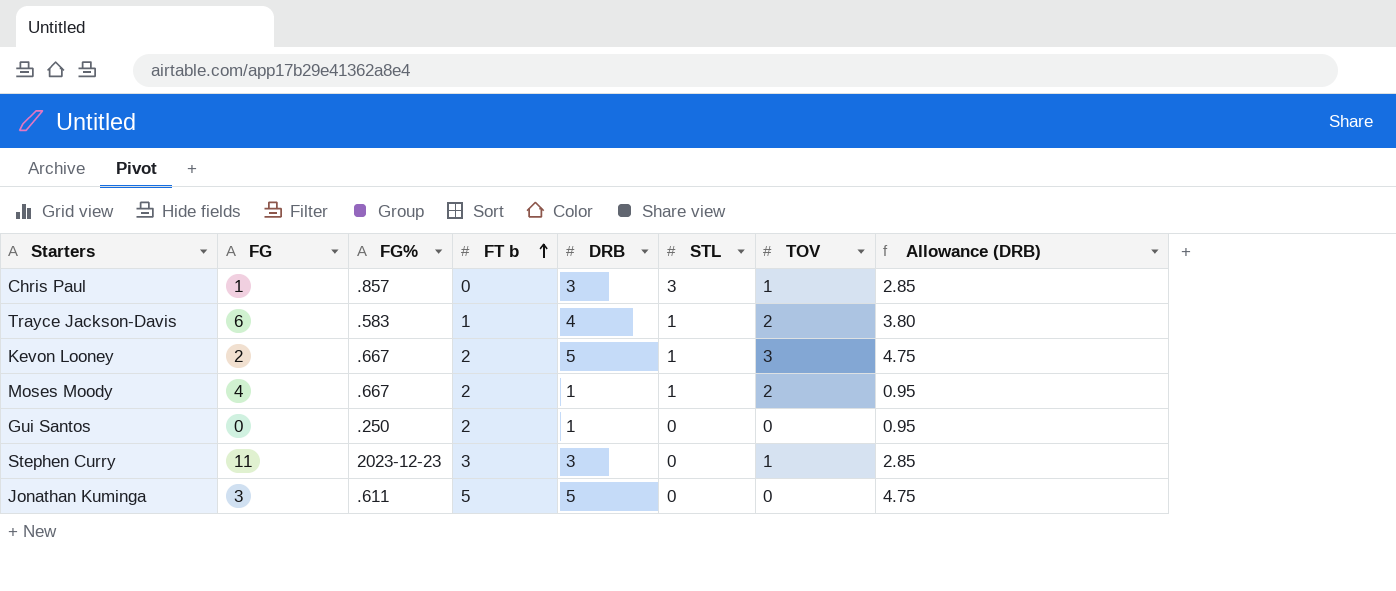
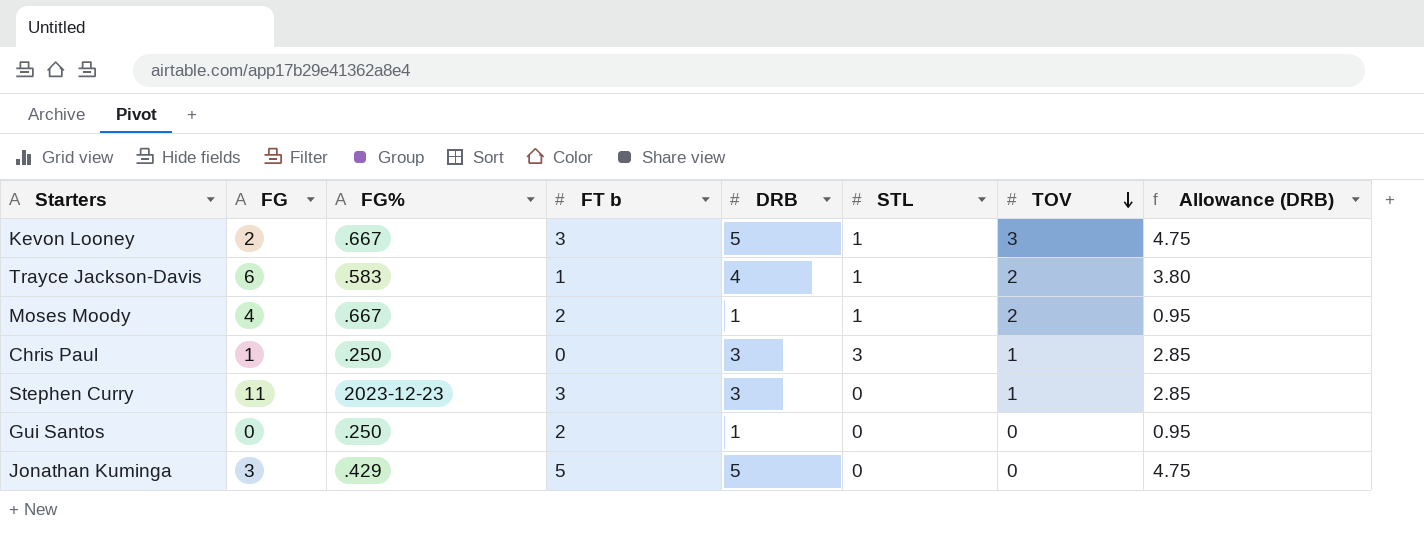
row order: FT b ascending -> TOV descending
Kevon Looney | FT b: 2 -> 3
Chris Paul | FG%: .857 -> .250
Jonathan Kuminga | FG%: .611 -> .429

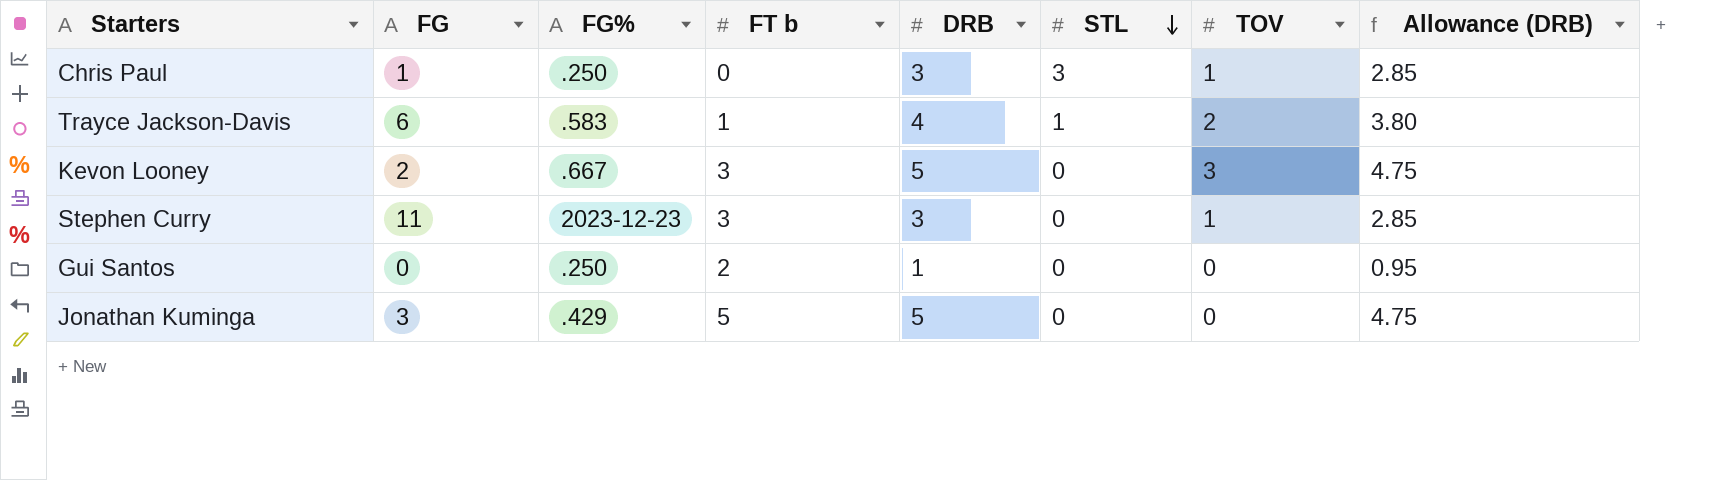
row order: TOV descending -> STL descending
row Moses Moody: 4 | .667 | 2 | 1 | 1 | 2 | 0.95 -> none
Kevon Looney | STL: 1 -> 0

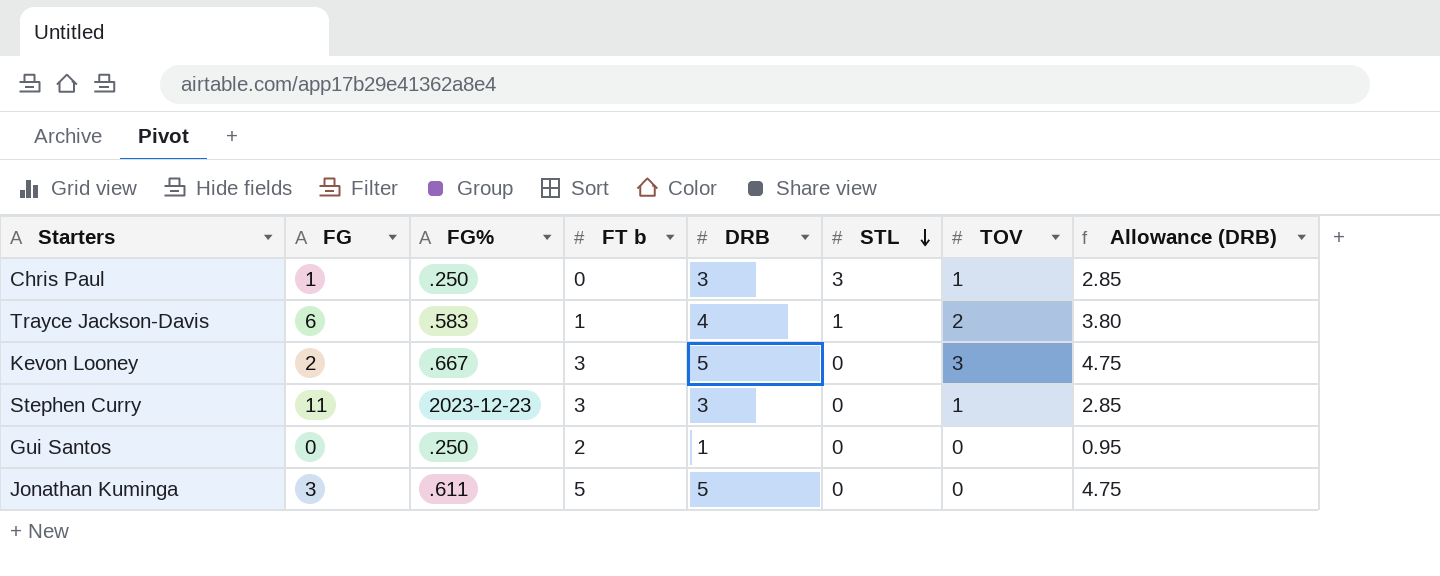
Jonathan Kuminga | FG%: .429 -> .611

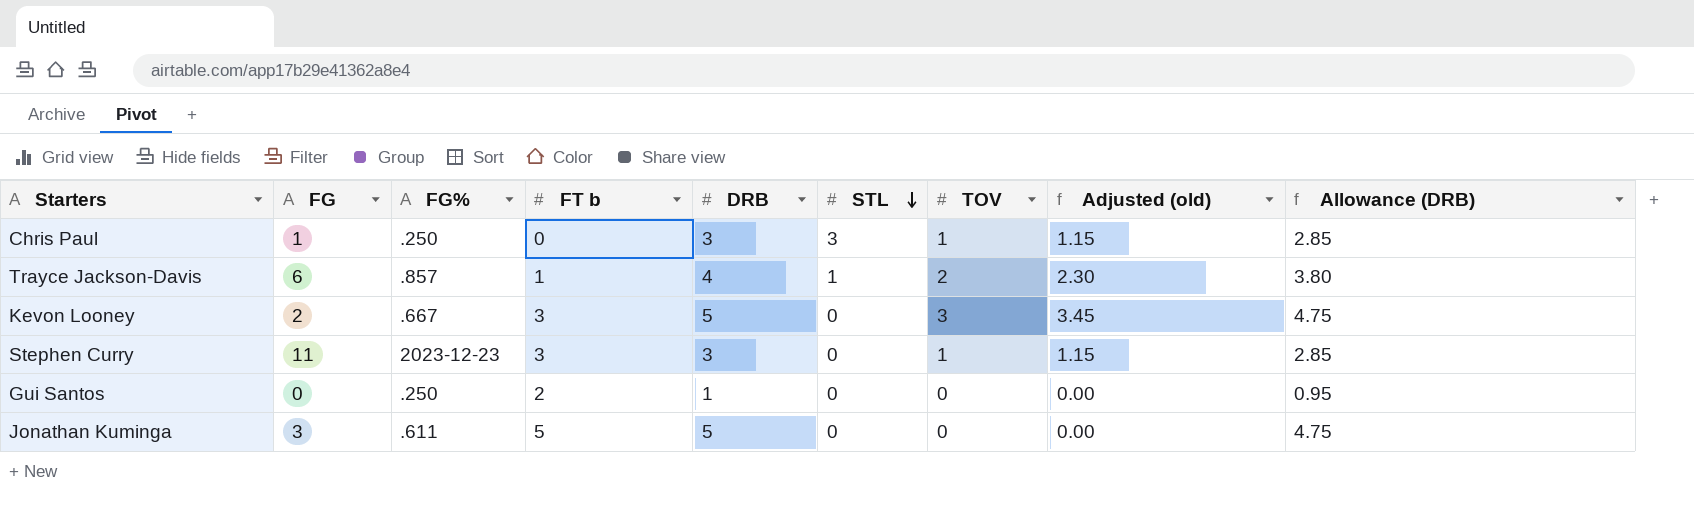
column Adjusted (old) | formula: none -> [TOV] * 1.15
Trayce Jackson-Davis | FG%: .583 -> .857

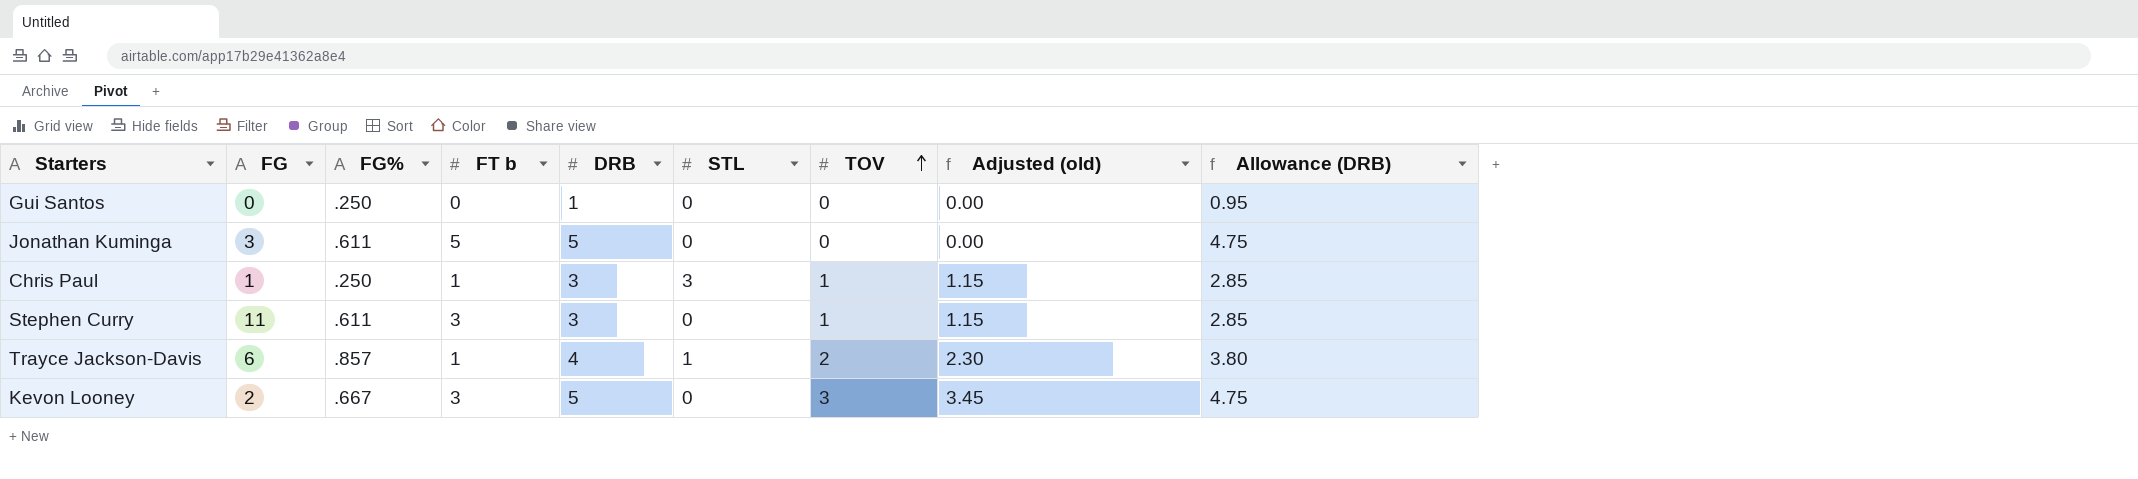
row order: STL descending -> TOV ascending
Gui Santos | FT b: 2 -> 0
Chris Paul | FT b: 0 -> 1
Stephen Curry | FG%: 2023-12-23 -> .611

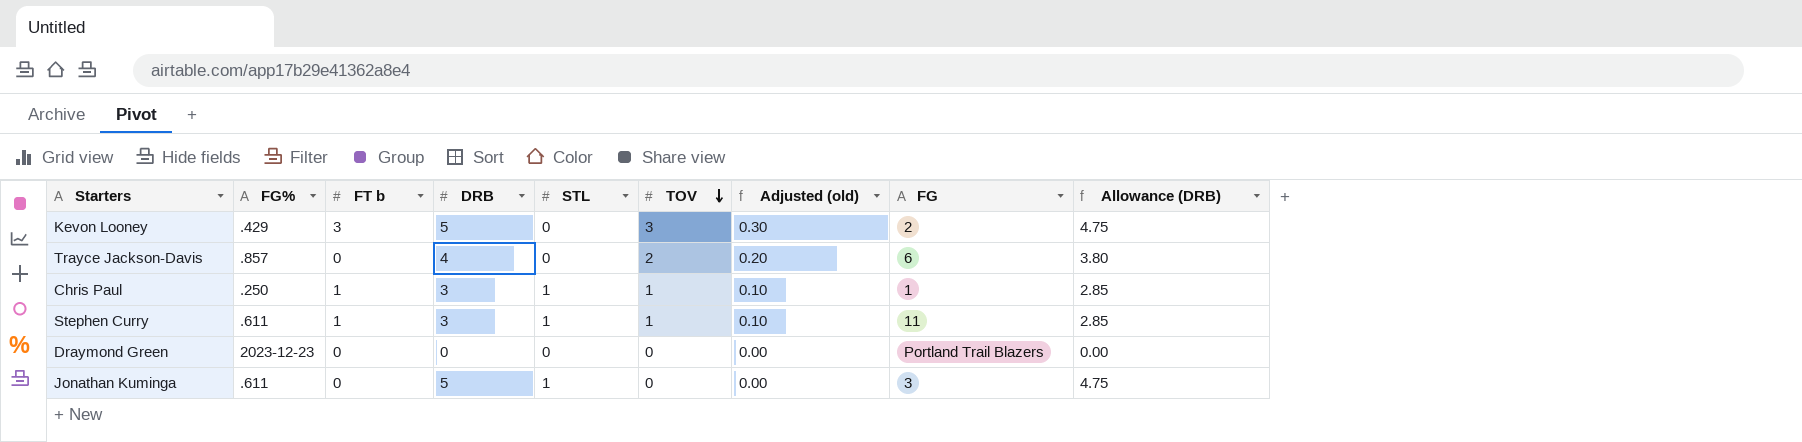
row order: TOV ascending -> TOV descending
column Adjusted (old) | formula: [TOV] * 1.15 -> [TOV] * 0.1
column FG | position: 2 -> 8
row Gui Santos: 0 | .250 | 0 | 1 | 0 | 0 | 0.00 | 0.95 -> none
Kevon Looney | FG%: .667 -> .429
Trayce Jackson-Davis | FT b: 1 -> 0
Trayce Jackson-Davis | STL: 1 -> 0
Chris Paul | STL: 3 -> 1
Stephen Curry | FT b: 3 -> 1
Stephen Curry | STL: 0 -> 1
row Draymond Green: none -> 2023-12-23 | 0 | 0 | 0 | 0 | 0.00 | Portland Trail Blazers | 0.00
Jonathan Kuminga | FT b: 5 -> 0
Jonathan Kuminga | STL: 0 -> 1

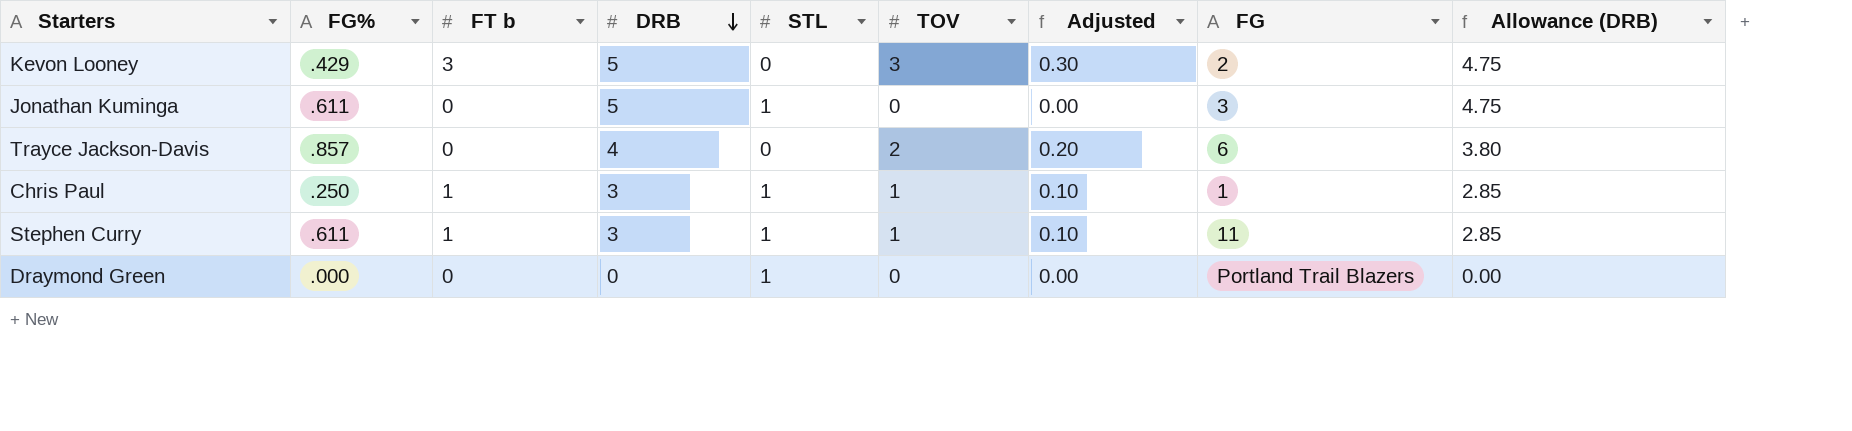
row order: TOV descending -> DRB descending
column name: Adjusted (old) -> Adjusted
Draymond Green | FG%: 2023-12-23 -> .000
Draymond Green | STL: 0 -> 1

